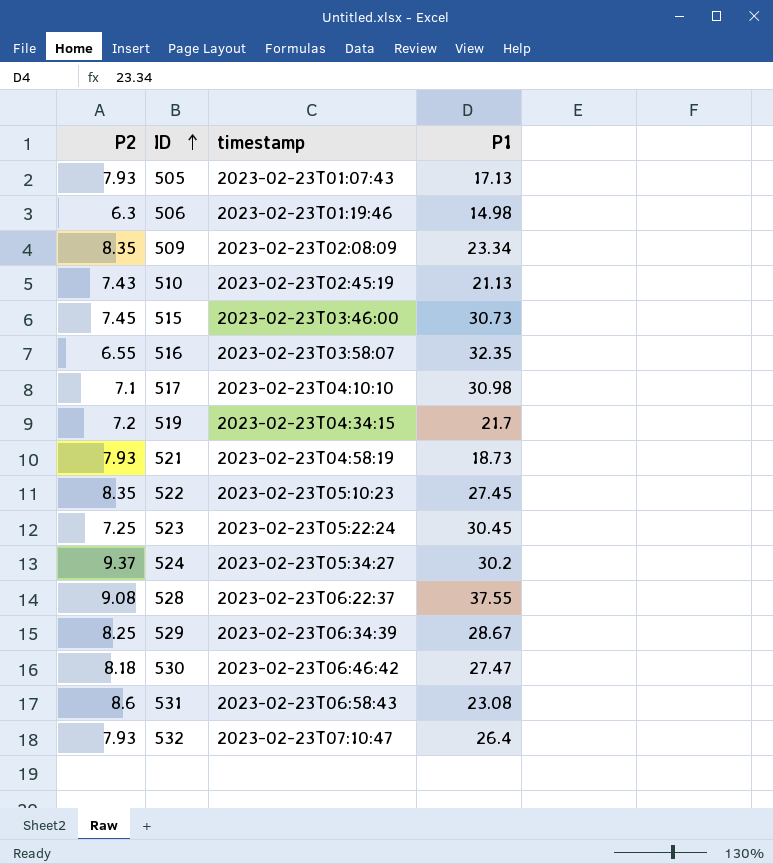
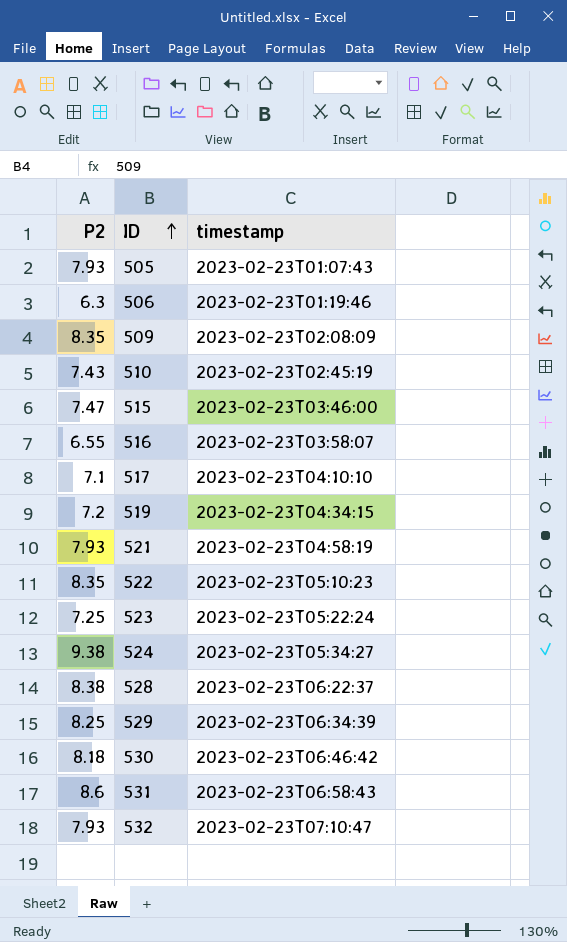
column P1 | position: 4 -> none
515 | P2: 7.45 -> 7.47
524 | P2: 9.37 -> 9.38
528 | P2: 9.08 -> 8.38

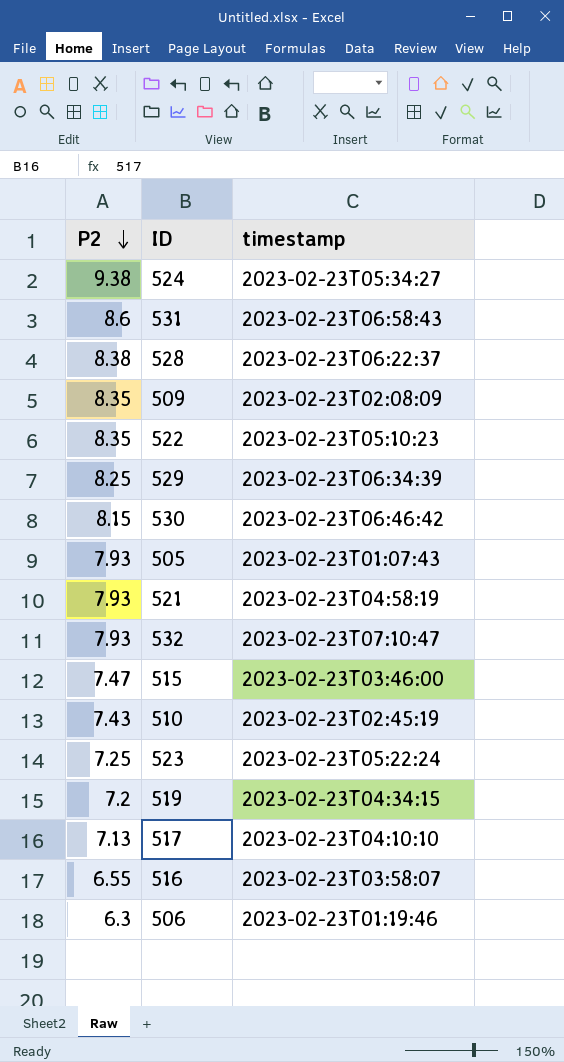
row order: ID ascending -> P2 descending
530 | P2: 8.18 -> 8.15
517 | P2: 7.1 -> 7.13

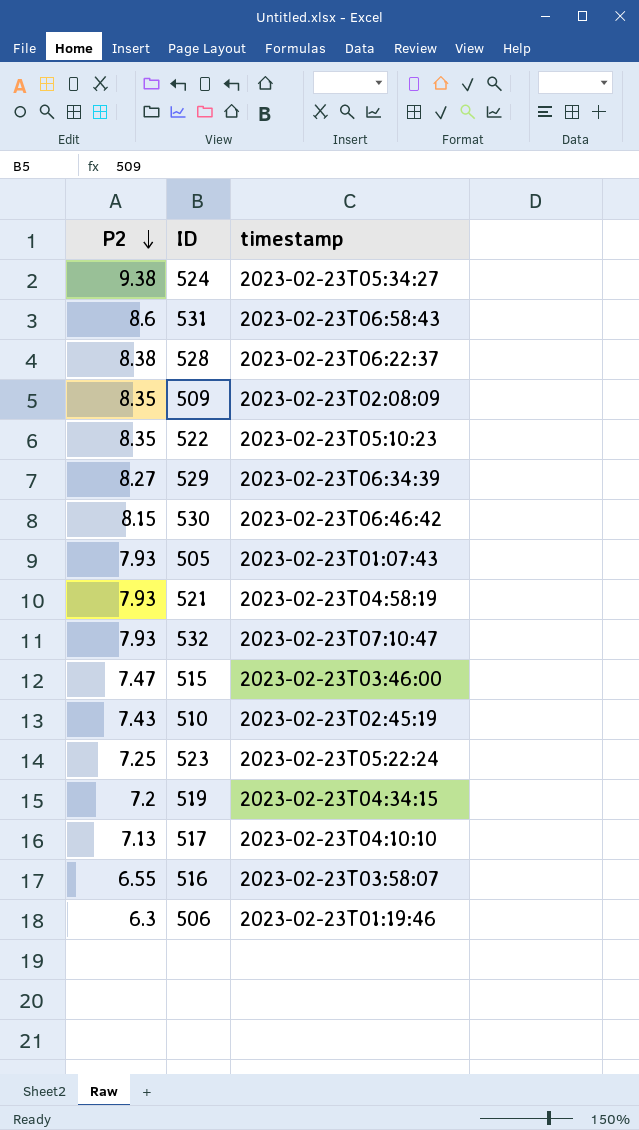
529 | P2: 8.25 -> 8.27

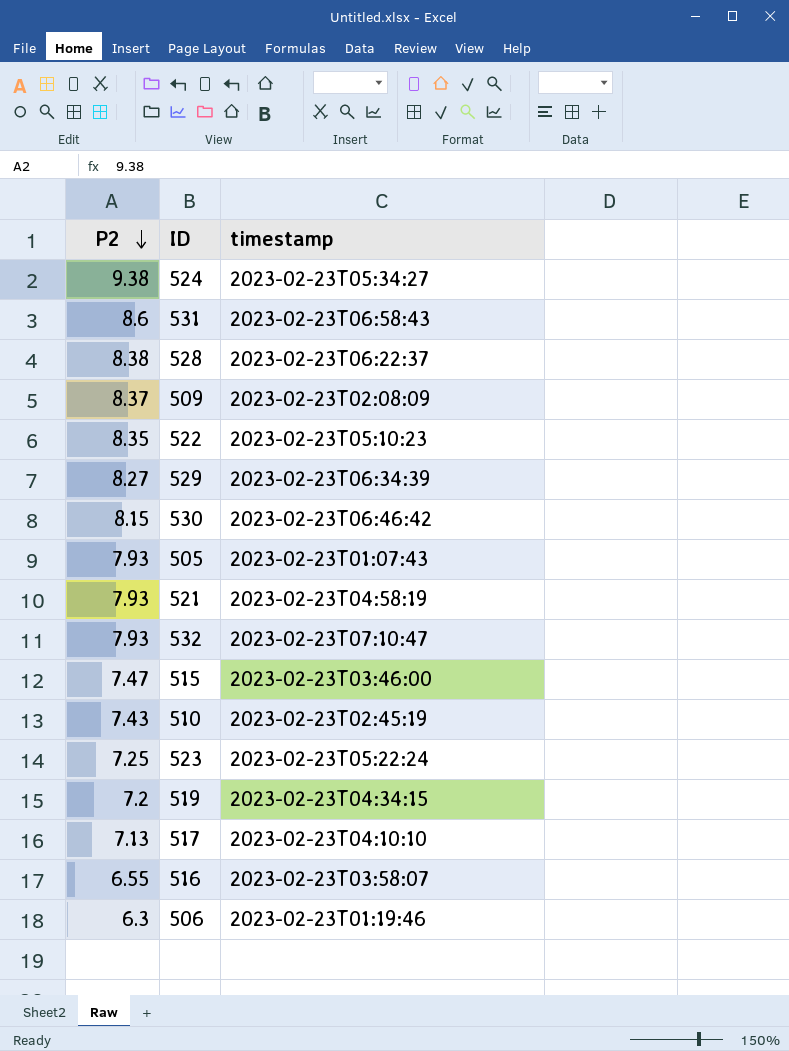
509 | P2: 8.35 -> 8.37

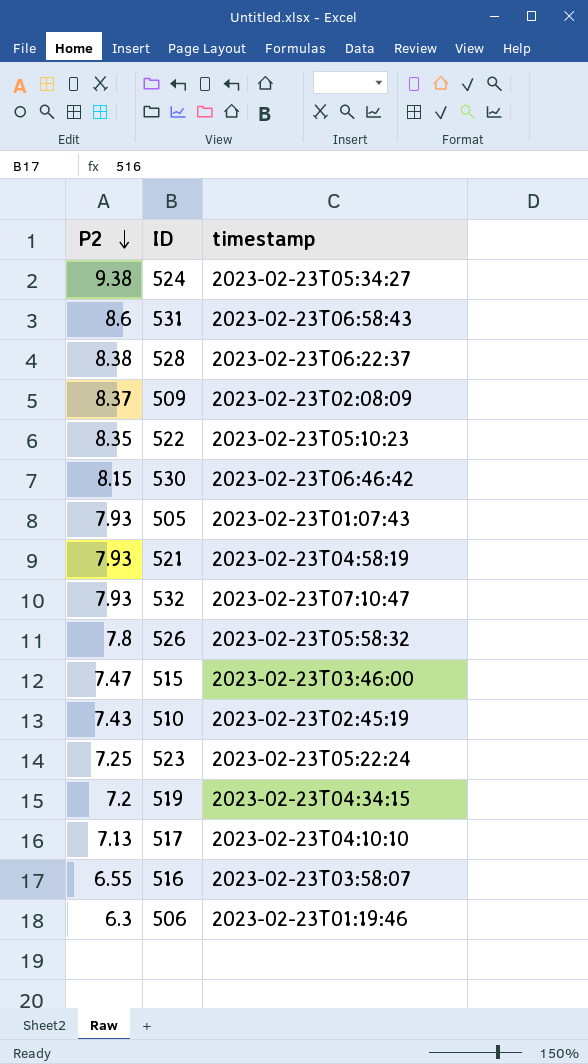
row 529: 8.27 | 2023-02-23T06:34:39 -> none
row 526: none -> 7.8 | 2023-02-23T05:58:32

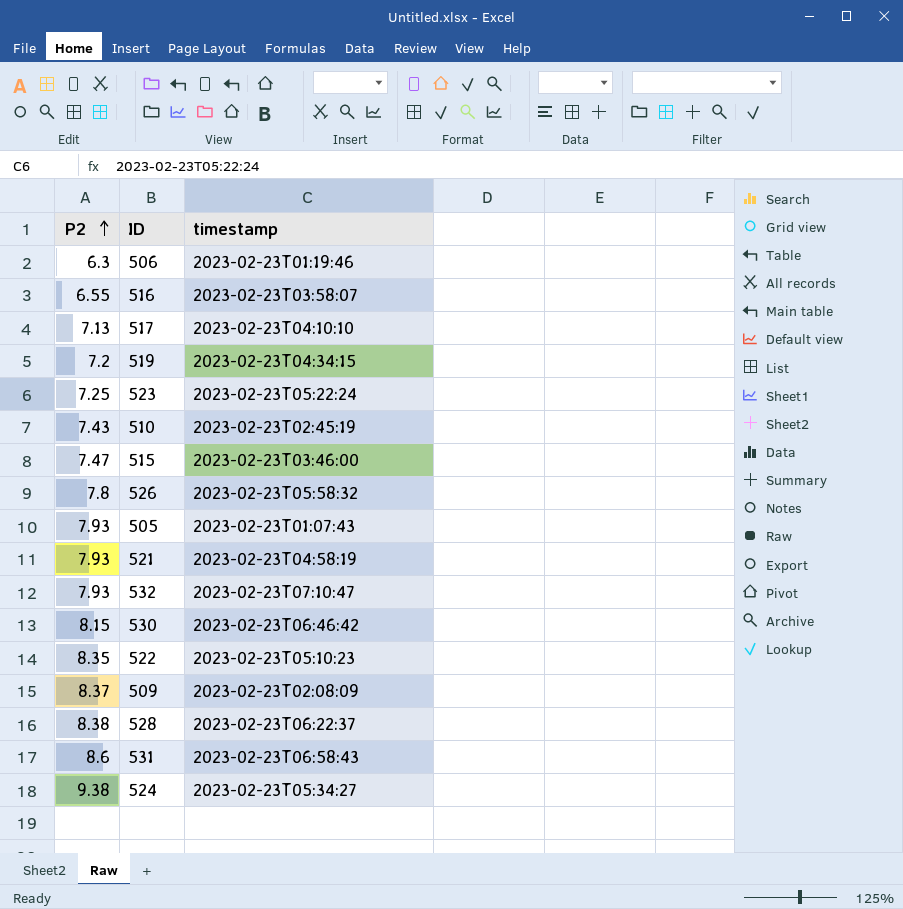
row order: P2 descending -> P2 ascending

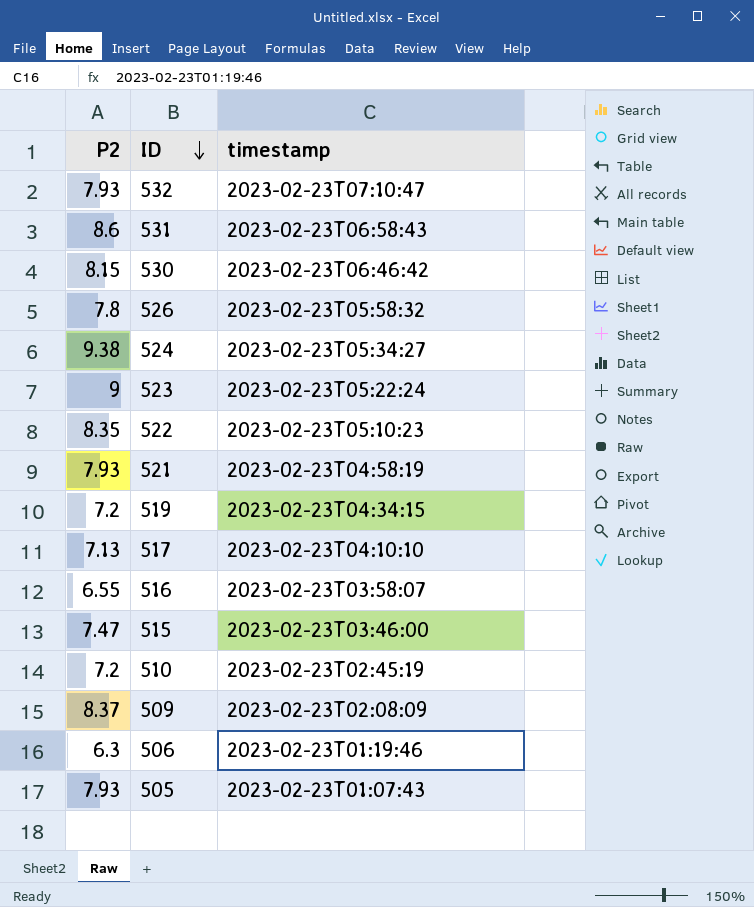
row order: P2 ascending -> ID descending
row 528: 8.38 | 2023-02-23T06:22:37 -> none
523 | P2: 7.25 -> 9
510 | P2: 7.43 -> 7.2

